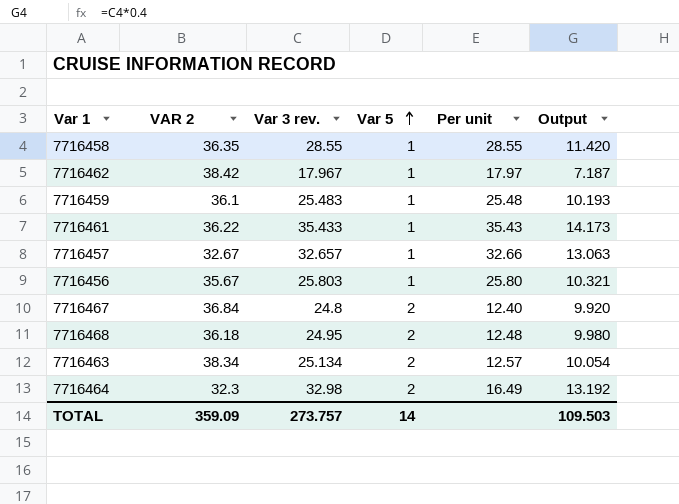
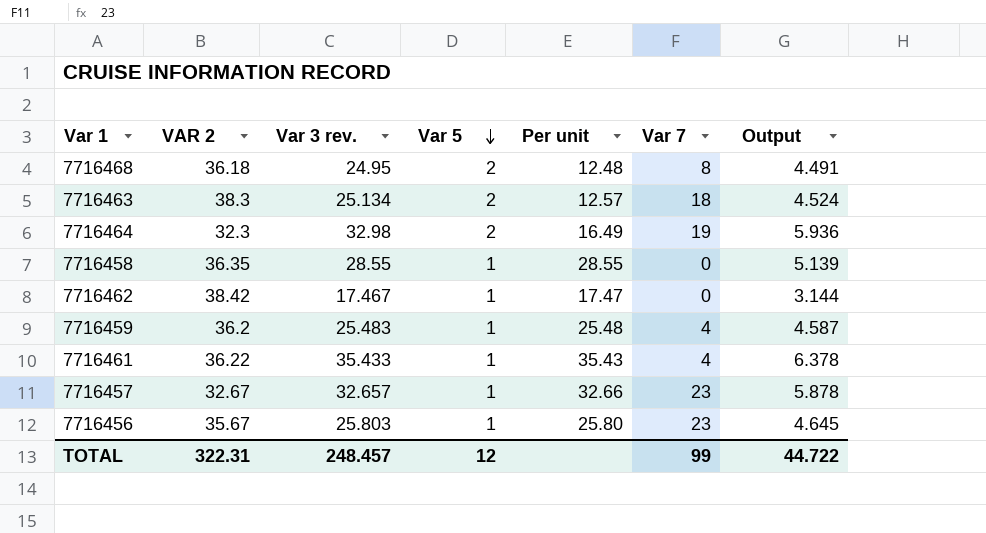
row order: Var 5 ascending -> Var 5 descending
column Var 7 | position: none -> 6
column Output | formula: [Var 3 rev.] * 0.4 -> [Var 3 rev.] * 0.18
row 7716467: 36.84 | 24.8 | 2 | 12.40 | 9.920 -> none
7716463 | VAR 2: 38.34 -> 38.3
7716462 | Var 3 rev.: 17.967 -> 17.467
7716462 | Per unit: 17.97 -> 17.47
7716459 | VAR 2: 36.1 -> 36.2
TOTAL | VAR 2: 359.09 -> 322.31
TOTAL | Var 3 rev.: 273.757 -> 248.457
TOTAL | Var 5: 14 -> 12
TOTAL | Output: 109.503 -> 44.722

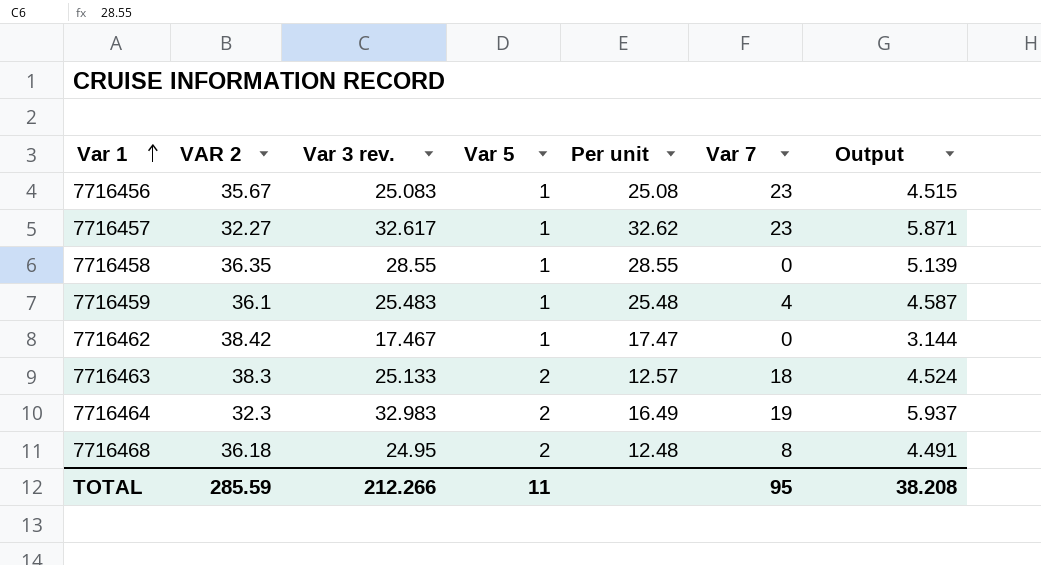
row order: Var 5 descending -> Var 1 ascending
row 7716461: 36.22 | 35.433 | 1 | 35.43 | 4 | 6.378 -> none
7716456 | Var 3 rev.: 25.803 -> 25.083
7716456 | Per unit: 25.80 -> 25.08
7716456 | Output: 4.645 -> 4.515
7716457 | VAR 2: 32.67 -> 32.27
7716457 | Var 3 rev.: 32.657 -> 32.617
7716457 | Per unit: 32.66 -> 32.62
7716457 | Output: 5.878 -> 5.871
7716459 | VAR 2: 36.2 -> 36.1
7716463 | Var 3 rev.: 25.134 -> 25.133
7716464 | Var 3 rev.: 32.98 -> 32.983
7716464 | Output: 5.936 -> 5.937
TOTAL | VAR 2: 322.31 -> 285.59
TOTAL | Var 3 rev.: 248.457 -> 212.266
TOTAL | Var 5: 12 -> 11
TOTAL | Var 7: 99 -> 95
TOTAL | Output: 44.722 -> 38.208

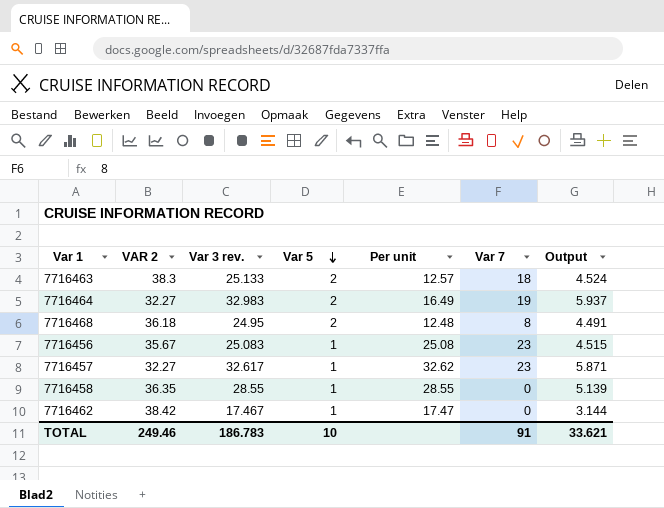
row order: Var 1 ascending -> Var 5 descending
row 7716459: 36.1 | 25.483 | 1 | 25.48 | 4 | 4.587 -> none
7716464 | VAR 2: 32.3 -> 32.27
TOTAL | VAR 2: 285.59 -> 249.46
TOTAL | Var 3 rev.: 212.266 -> 186.783
TOTAL | Var 5: 11 -> 10
TOTAL | Var 7: 95 -> 91
TOTAL | Output: 38.208 -> 33.621

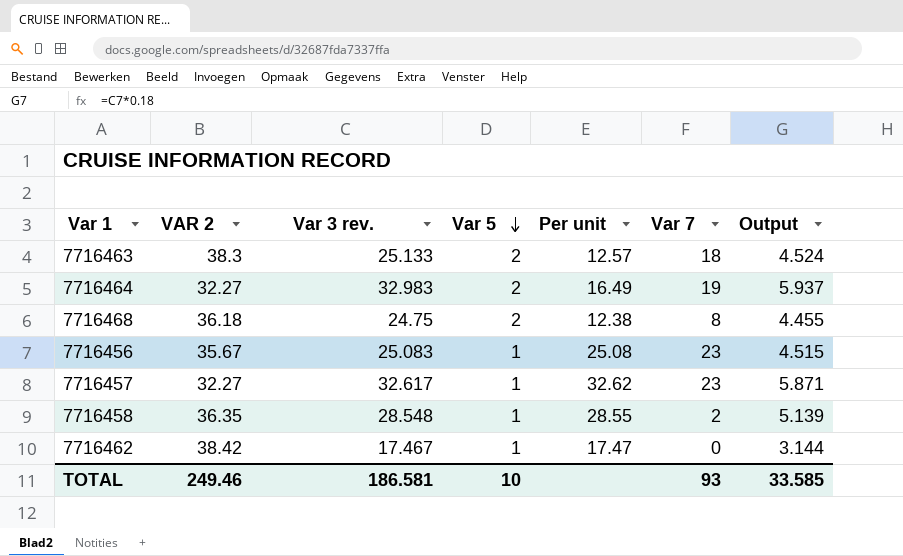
7716468 | Var 3 rev.: 24.95 -> 24.75
7716468 | Per unit: 12.48 -> 12.38
7716468 | Output: 4.491 -> 4.455
7716458 | Var 3 rev.: 28.55 -> 28.548
7716458 | Var 7: 0 -> 2
TOTAL | Var 3 rev.: 186.783 -> 186.581
TOTAL | Var 7: 91 -> 93
TOTAL | Output: 33.621 -> 33.585

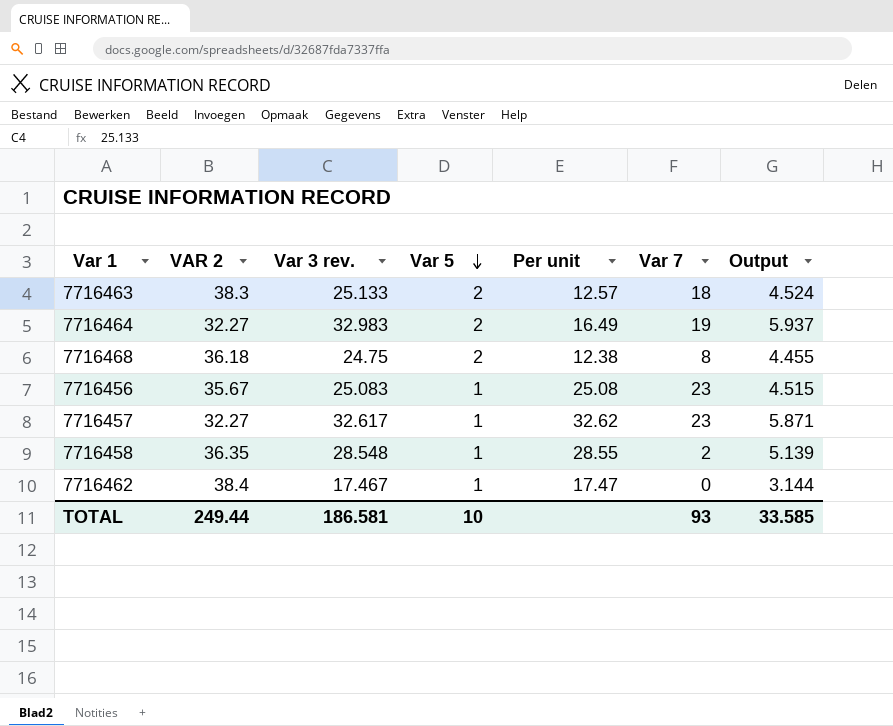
7716462 | VAR 2: 38.42 -> 38.4
TOTAL | VAR 2: 249.46 -> 249.44

